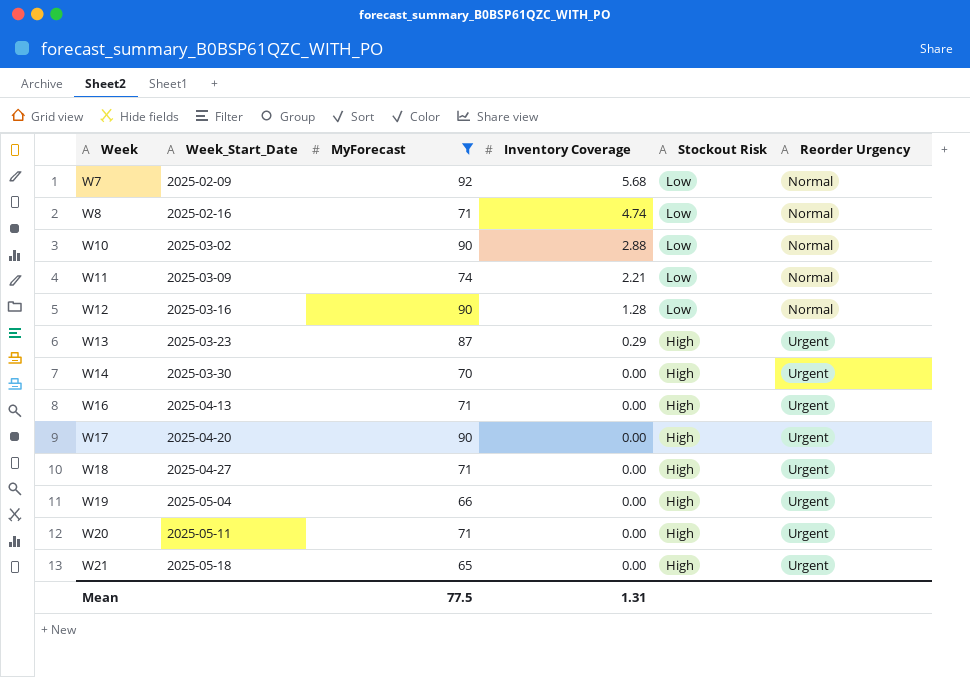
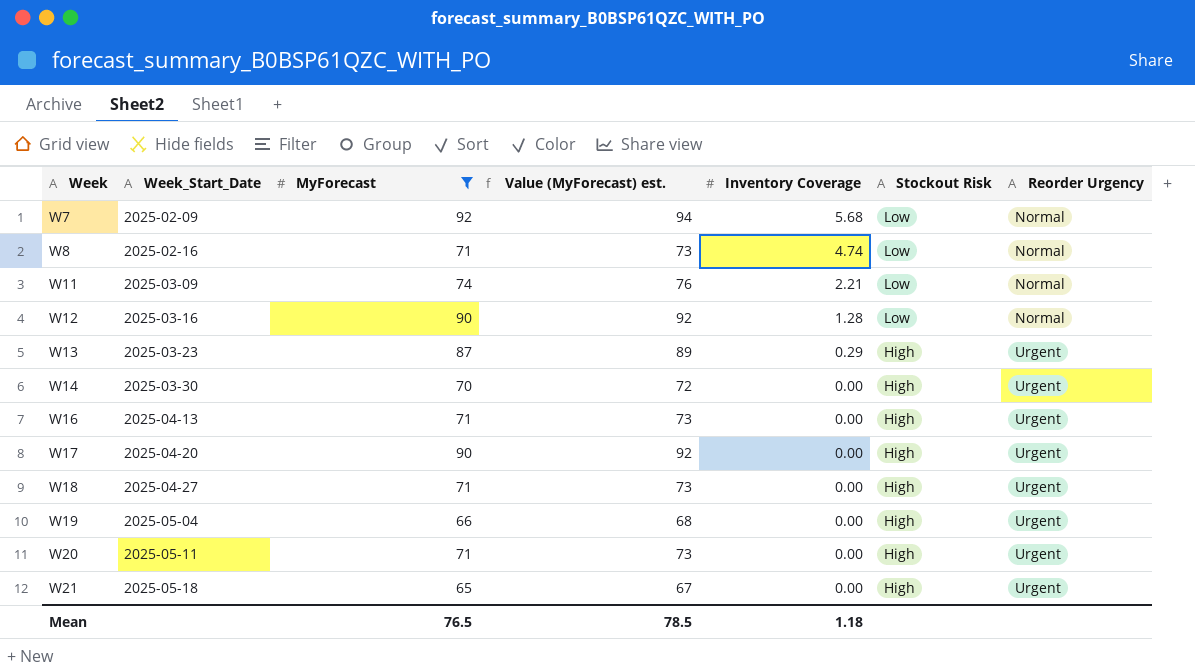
column Value (MyForecast) est. | formula: none -> [MyForecast] + 2
row W10: 2025-03-02 | 90 | 2.88 | Low | Normal -> none
Mean | MyForecast: 77.5 -> 76.5
Mean | Inventory Coverage: 1.31 -> 1.18

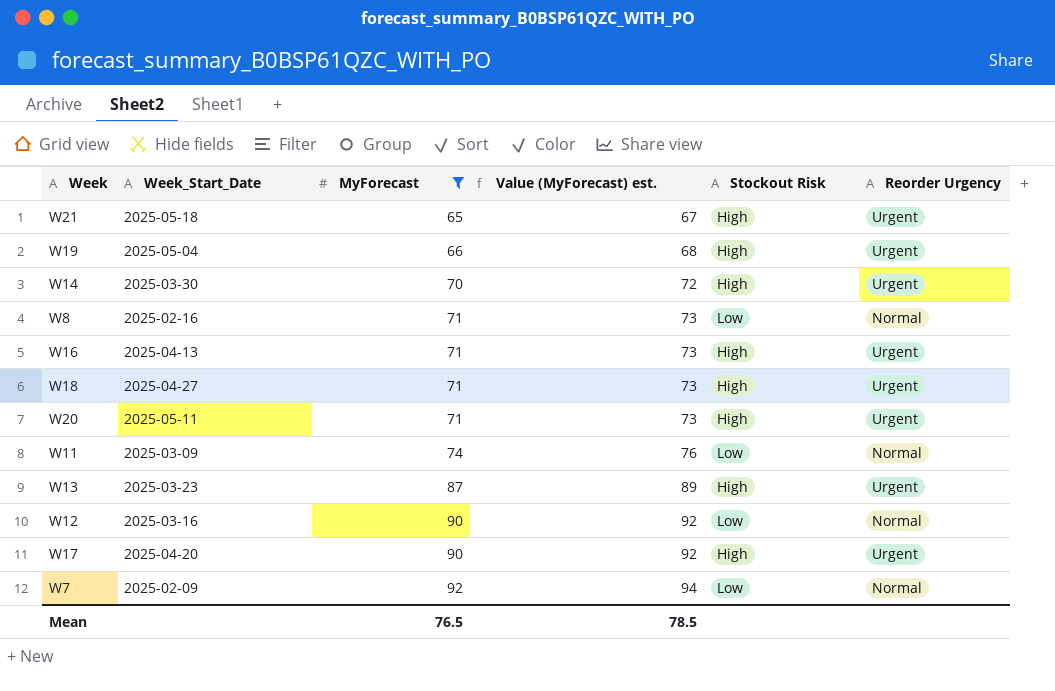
row order: Week ascending -> MyForecast ascending
column Inventory Coverage | position: 5 -> none

